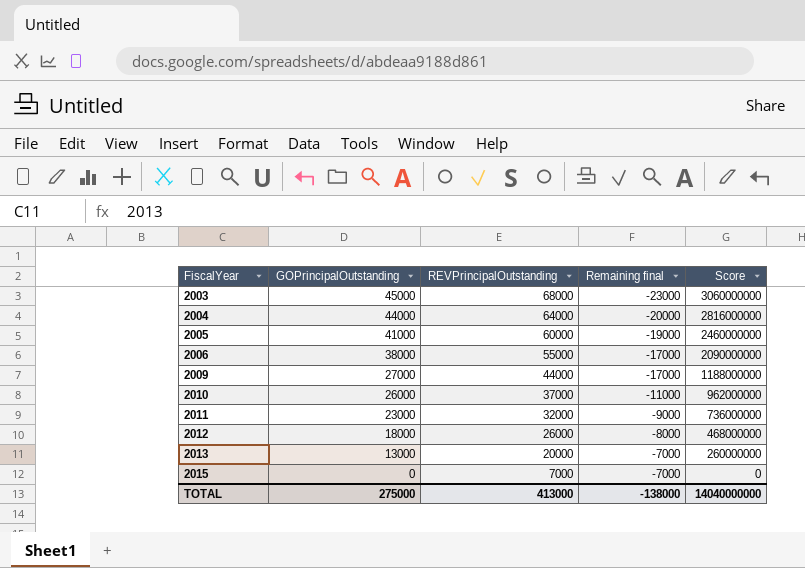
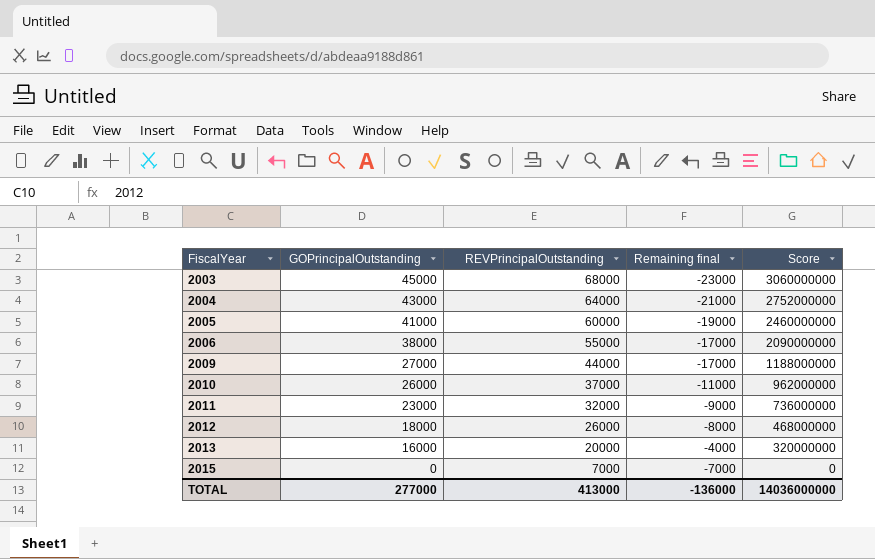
2004 | GOPrincipalOutstanding: 44000 -> 43000
2004 | Remaining final: -20000 -> -21000
2004 | Score: 2816000000 -> 2752000000
2013 | GOPrincipalOutstanding: 13000 -> 16000
2013 | Remaining final: -7000 -> -4000
2013 | Score: 260000000 -> 320000000
TOTAL | GOPrincipalOutstanding: 275000 -> 277000
TOTAL | Remaining final: -138000 -> -136000
TOTAL | Score: 14040000000 -> 14036000000

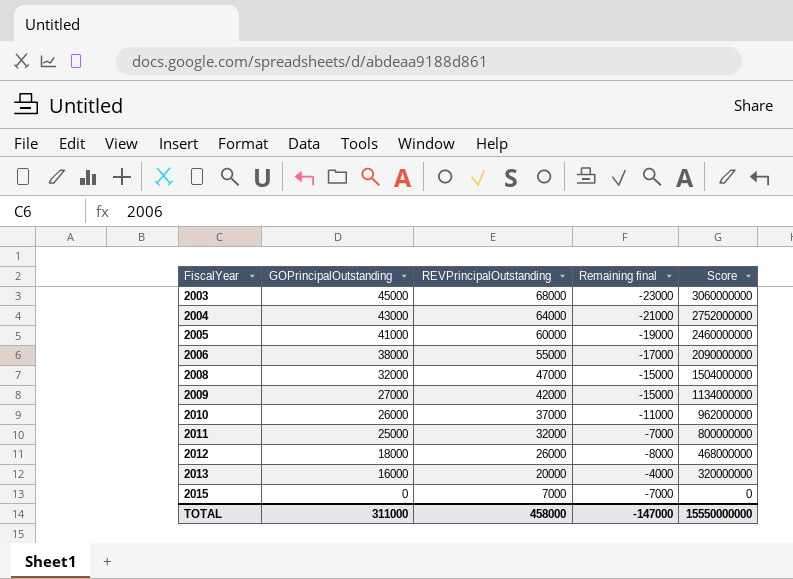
row 2008: none -> 32000 | 47000 | -15000 | 1504000000
2009 | REVPrincipalOutstanding: 44000 -> 42000
2009 | Remaining final: -17000 -> -15000
2009 | Score: 1188000000 -> 1134000000
2011 | GOPrincipalOutstanding: 23000 -> 25000
2011 | Remaining final: -9000 -> -7000
2011 | Score: 736000000 -> 800000000
TOTAL | GOPrincipalOutstanding: 277000 -> 311000
TOTAL | REVPrincipalOutstanding: 413000 -> 458000
TOTAL | Remaining final: -136000 -> -147000
TOTAL | Score: 14036000000 -> 15550000000

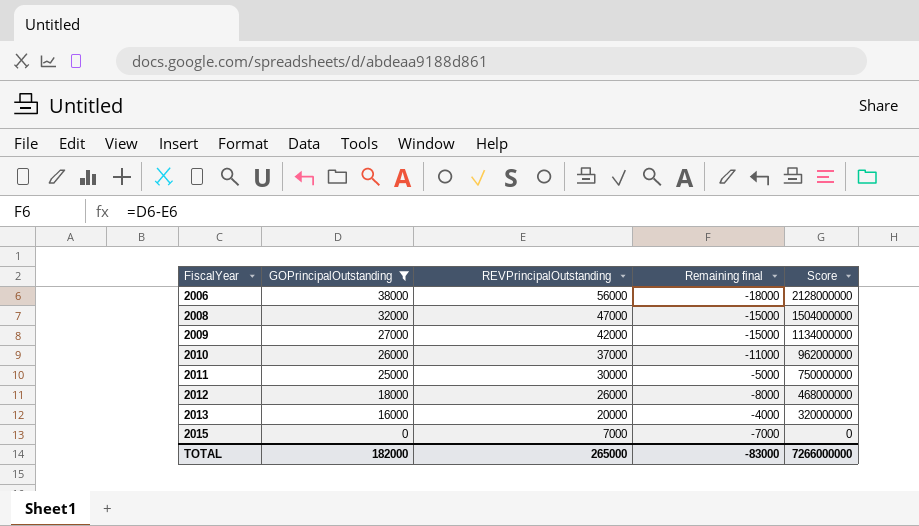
filter: none -> GOPrincipalOutstanding <= 38000
2006 | REVPrincipalOutstanding: 55000 -> 56000
2006 | Remaining final: -17000 -> -18000
2006 | Score: 2090000000 -> 2128000000
2011 | REVPrincipalOutstanding: 32000 -> 30000
2011 | Remaining final: -7000 -> -5000
2011 | Score: 800000000 -> 750000000
TOTAL | GOPrincipalOutstanding: 311000 -> 182000
TOTAL | REVPrincipalOutstanding: 458000 -> 265000
TOTAL | Remaining final: -147000 -> -83000
TOTAL | Score: 15550000000 -> 7266000000

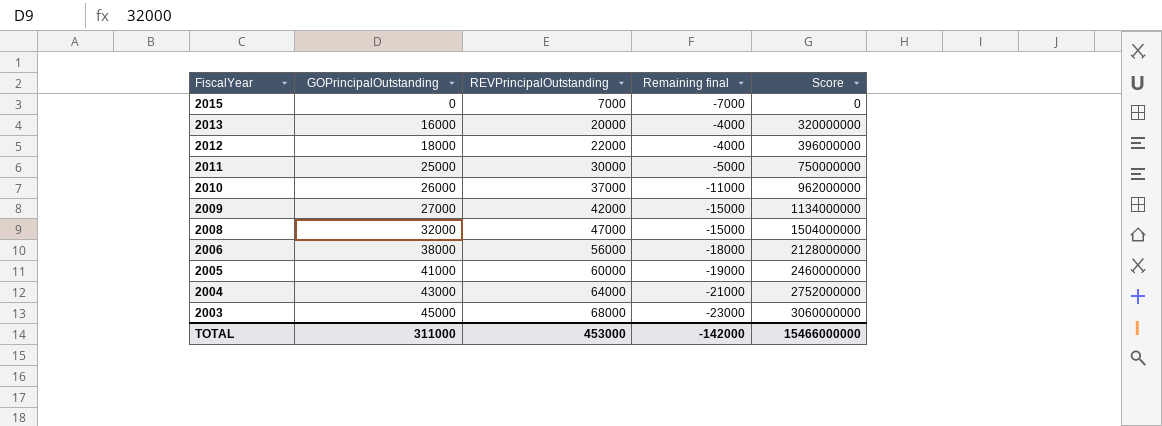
filter: GOPrincipalOutstanding <= 38000 -> none
row order: FiscalYear ascending -> FiscalYear descending
2012 | REVPrincipalOutstanding: 26000 -> 22000
2012 | Remaining final: -8000 -> -4000
2012 | Score: 468000000 -> 396000000
TOTAL | GOPrincipalOutstanding: 182000 -> 311000
TOTAL | REVPrincipalOutstanding: 265000 -> 453000
TOTAL | Remaining final: -83000 -> -142000
TOTAL | Score: 7266000000 -> 15466000000

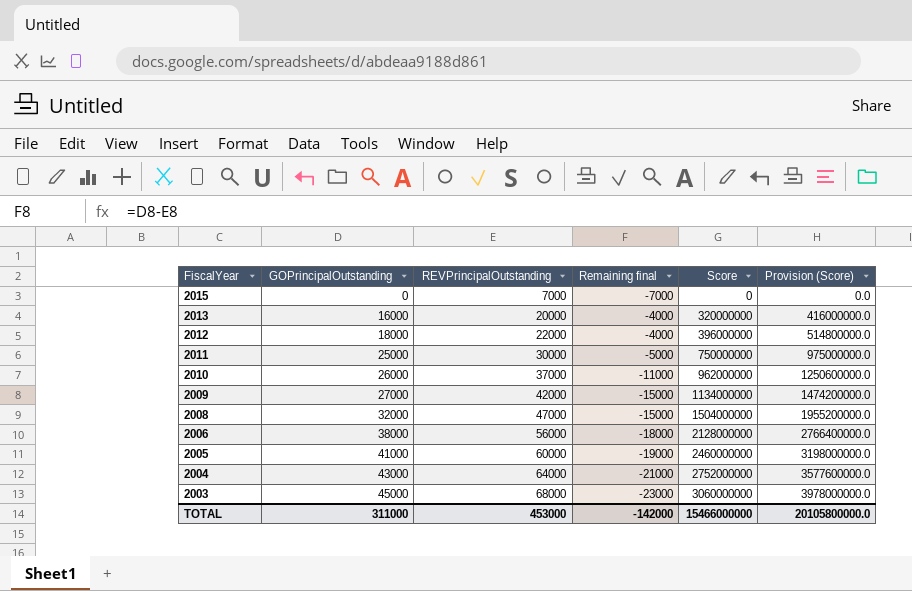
column Provision (Score) | formula: none -> [Score] * 1.3

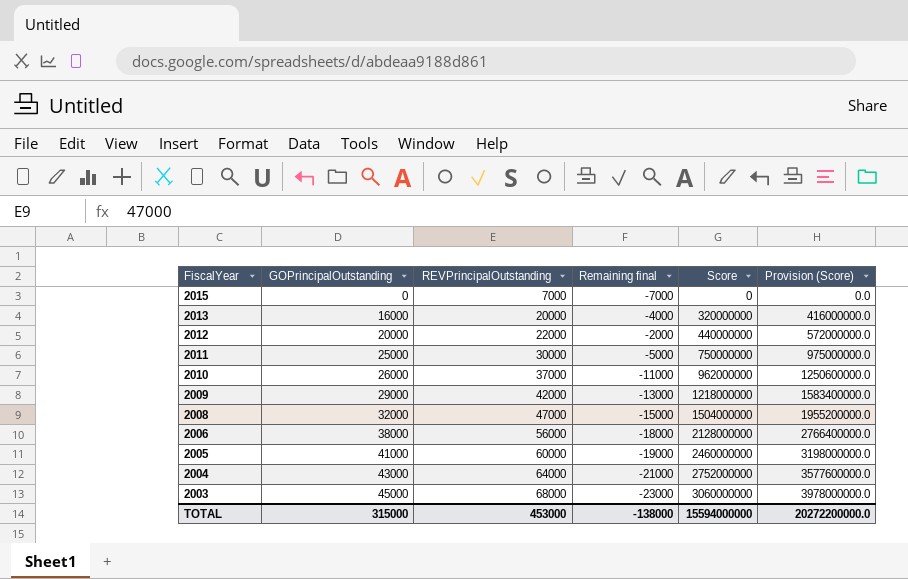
2012 | GOPrincipalOutstanding: 18000 -> 20000
2012 | Remaining final: -4000 -> -2000
2012 | Score: 396000000 -> 440000000
2012 | Provision (Score): 514800000.0 -> 572000000.0
2009 | GOPrincipalOutstanding: 27000 -> 29000
2009 | Remaining final: -15000 -> -13000
2009 | Score: 1134000000 -> 1218000000
2009 | Provision (Score): 1474200000.0 -> 1583400000.0
TOTAL | GOPrincipalOutstanding: 311000 -> 315000
TOTAL | Remaining final: -142000 -> -138000
TOTAL | Score: 15466000000 -> 15594000000
TOTAL | Provision (Score): 20105800000.0 -> 20272200000.0

